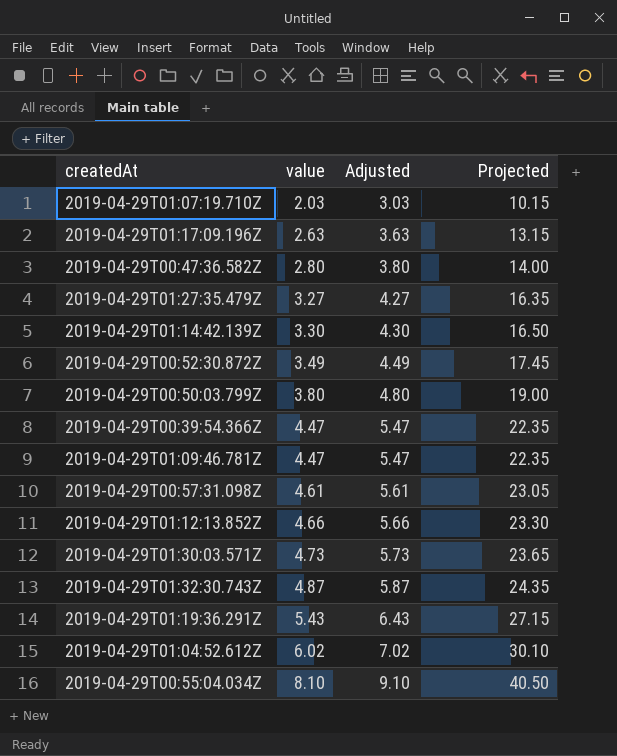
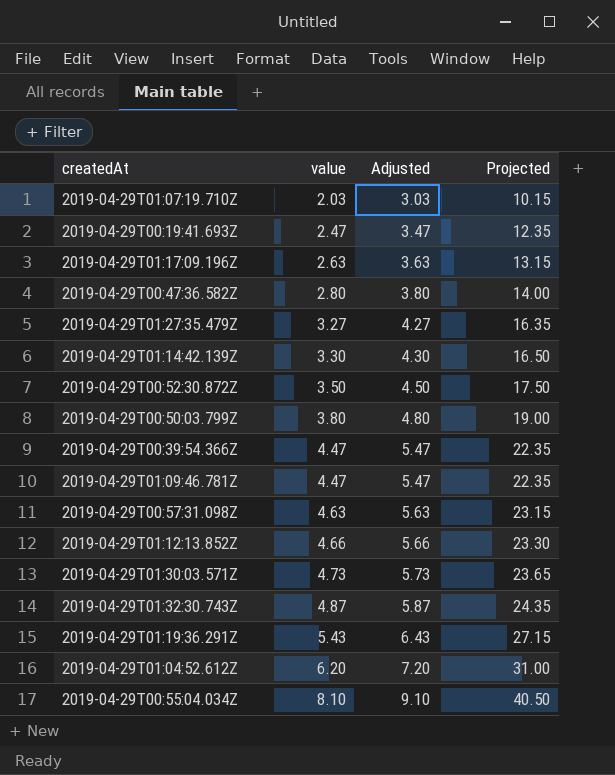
row 2019-04-29T00:19:41.693Z: none -> 2.47 | 3.47 | 12.35
2019-04-29T00:52:30.872Z | value: 3.49 -> 3.50
2019-04-29T00:52:30.872Z | Adjusted: 4.49 -> 4.50
2019-04-29T00:52:30.872Z | Projected: 17.45 -> 17.50
2019-04-29T00:57:31.098Z | value: 4.61 -> 4.63
2019-04-29T00:57:31.098Z | Adjusted: 5.61 -> 5.63
2019-04-29T00:57:31.098Z | Projected: 23.05 -> 23.15
2019-04-29T01:04:52.612Z | value: 6.02 -> 6.20
2019-04-29T01:04:52.612Z | Adjusted: 7.02 -> 7.20
2019-04-29T01:04:52.612Z | Projected: 30.10 -> 31.00

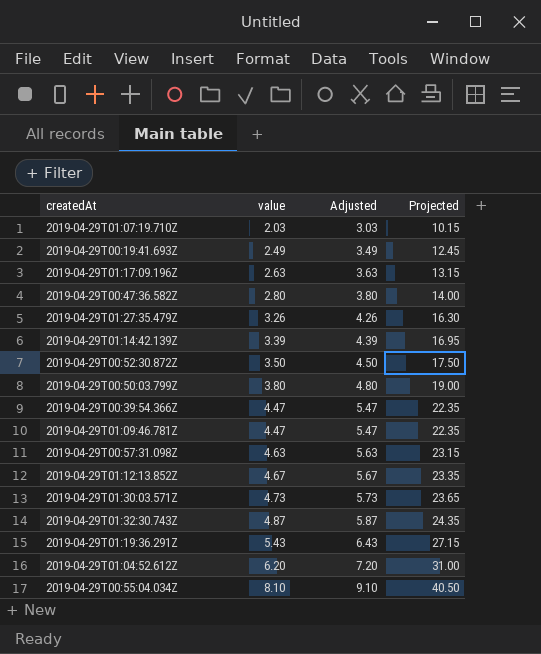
2019-04-29T00:19:41.693Z | value: 2.47 -> 2.49
2019-04-29T00:19:41.693Z | Adjusted: 3.47 -> 3.49
2019-04-29T00:19:41.693Z | Projected: 12.35 -> 12.45
2019-04-29T01:27:35.479Z | value: 3.27 -> 3.26
2019-04-29T01:27:35.479Z | Adjusted: 4.27 -> 4.26
2019-04-29T01:27:35.479Z | Projected: 16.35 -> 16.30
2019-04-29T01:14:42.139Z | value: 3.30 -> 3.39
2019-04-29T01:14:42.139Z | Adjusted: 4.30 -> 4.39
2019-04-29T01:14:42.139Z | Projected: 16.50 -> 16.95
2019-04-29T01:12:13.852Z | value: 4.66 -> 4.67
2019-04-29T01:12:13.852Z | Adjusted: 5.66 -> 5.67
2019-04-29T01:12:13.852Z | Projected: 23.30 -> 23.35

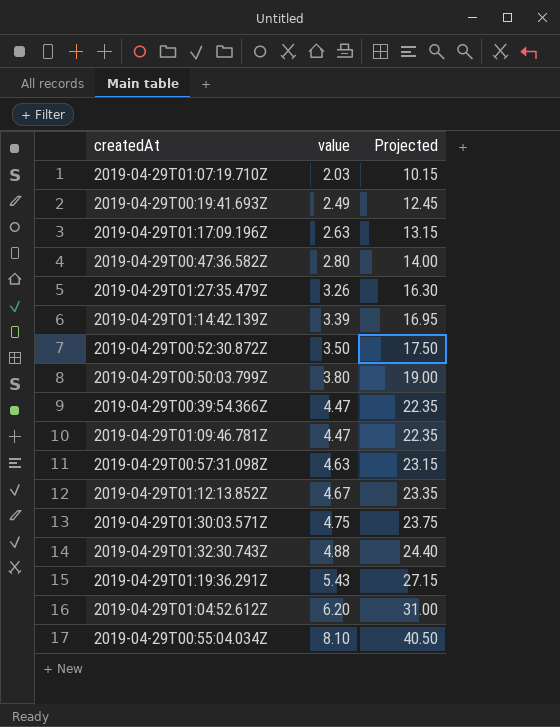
column Adjusted | formula: [value] + 1 -> none
2019-04-29T01:30:03.571Z | value: 4.73 -> 4.75
2019-04-29T01:30:03.571Z | Projected: 23.65 -> 23.75
2019-04-29T01:32:30.743Z | value: 4.87 -> 4.88
2019-04-29T01:32:30.743Z | Projected: 24.35 -> 24.40

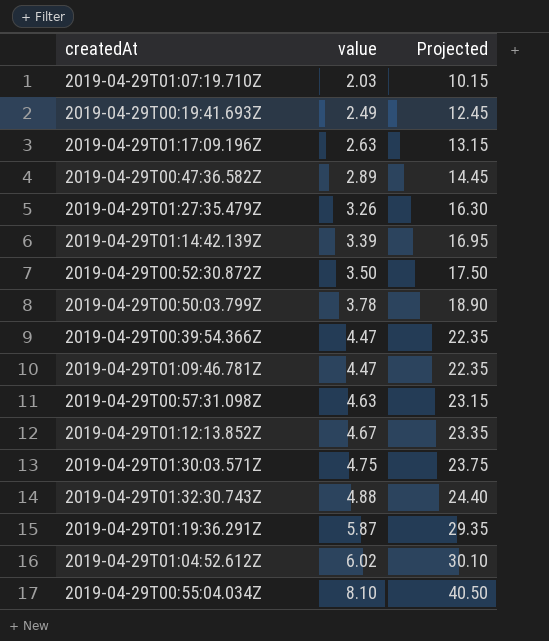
2019-04-29T00:47:36.582Z | value: 2.80 -> 2.89
2019-04-29T00:47:36.582Z | Projected: 14.00 -> 14.45
2019-04-29T00:50:03.799Z | value: 3.80 -> 3.78
2019-04-29T00:50:03.799Z | Projected: 19.00 -> 18.90
2019-04-29T01:19:36.291Z | value: 5.43 -> 5.87
2019-04-29T01:19:36.291Z | Projected: 27.15 -> 29.35
2019-04-29T01:04:52.612Z | value: 6.20 -> 6.02
2019-04-29T01:04:52.612Z | Projected: 31.00 -> 30.10

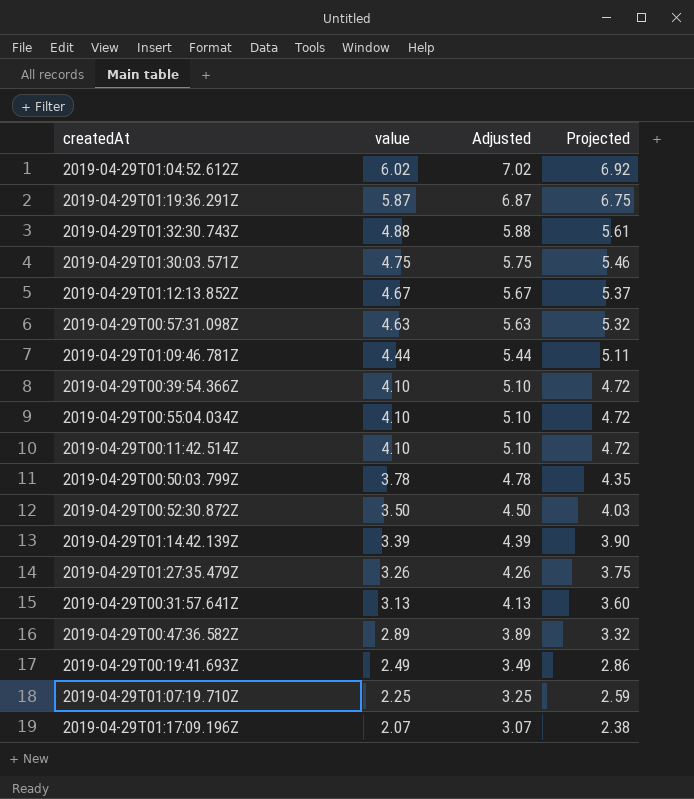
row order: value ascending -> value descending
column Adjusted | formula: none -> [value] + 1
column Projected | formula: [value] * 5 -> [value] * 1.15
2019-04-29T01:09:46.781Z | value: 4.47 -> 4.44
2019-04-29T00:39:54.366Z | value: 4.47 -> 4.10
2019-04-29T00:55:04.034Z | value: 8.10 -> 4.10
row 2019-04-29T00:11:42.514Z: none -> 4.10 | 5.10 | 4.72
row 2019-04-29T00:31:57.641Z: none -> 3.13 | 4.13 | 3.60
2019-04-29T01:07:19.710Z | value: 2.03 -> 2.25
2019-04-29T01:17:09.196Z | value: 2.63 -> 2.07

